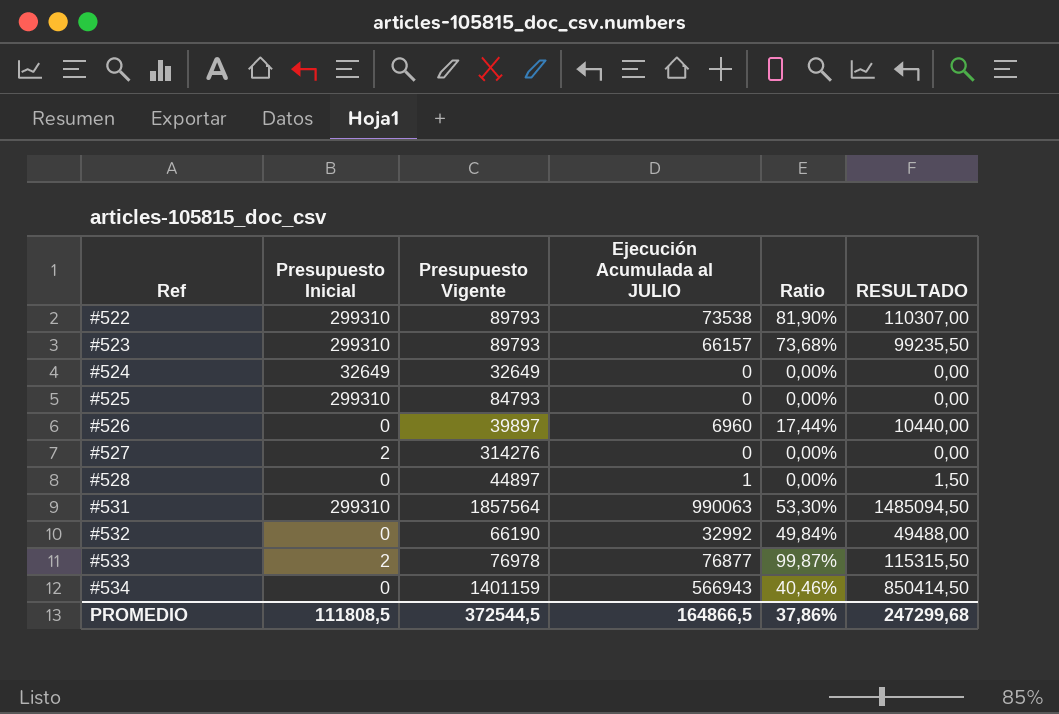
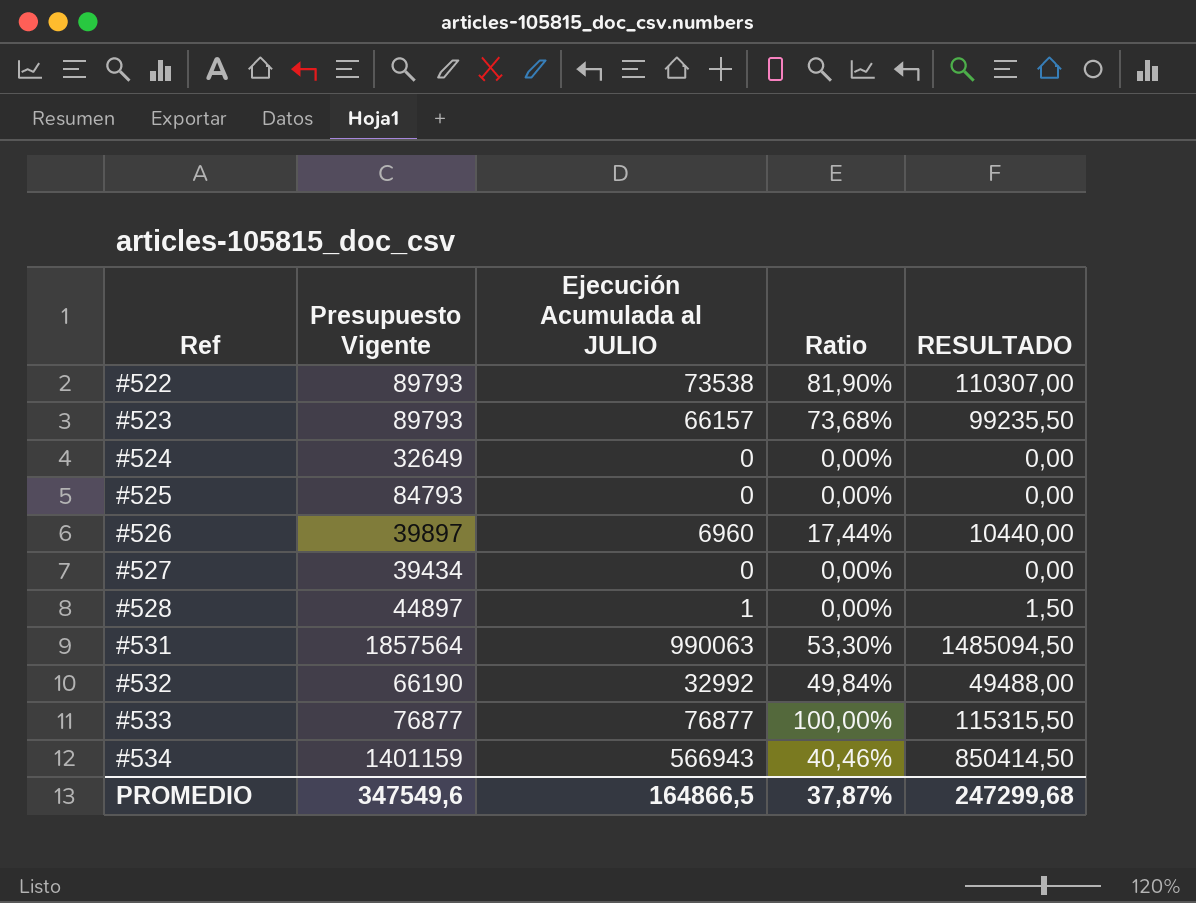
column Presupuesto Inicial | position: 2 -> none
#527 | Presupuesto Vigente: 314276 -> 39434
#533 | Presupuesto Vigente: 76978 -> 76877
#533 | Ratio: 99,87% -> 100,00%
PROMEDIO | Presupuesto Vigente: 372544,5 -> 347549,6
PROMEDIO | Ratio: 37,86% -> 37,87%

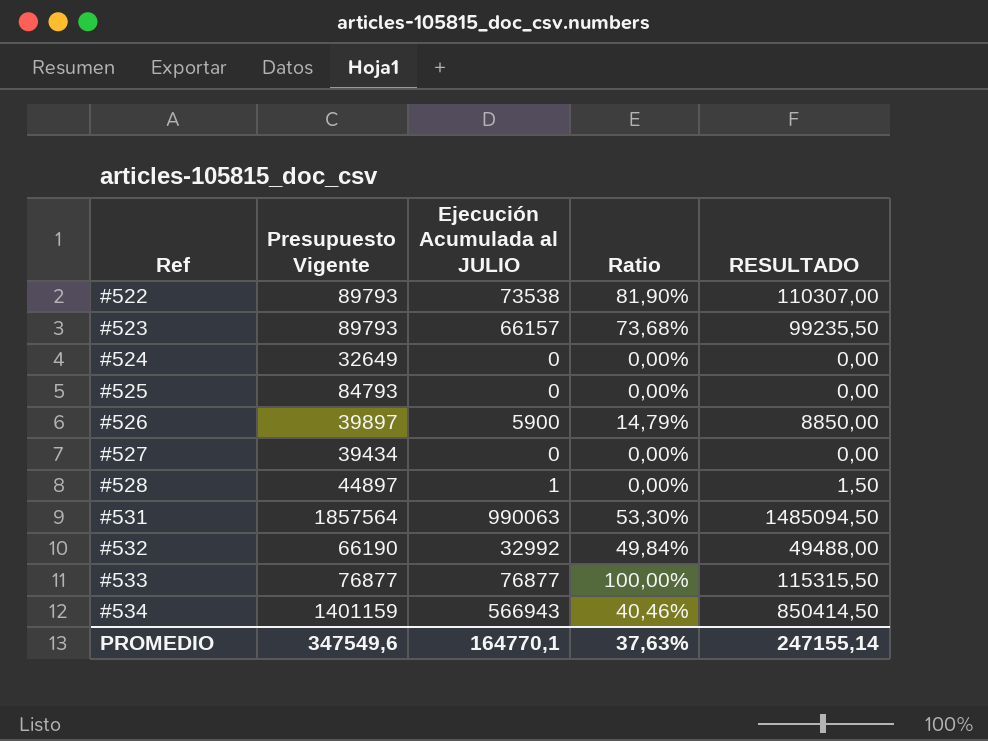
#526 | Ejecución Acumulada al JULIO: 6960 -> 5900
#526 | Ratio: 17,44% -> 14,79%
#526 | RESULTADO: 10440,00 -> 8850,00
PROMEDIO | Ejecución Acumulada al JULIO: 164866,5 -> 164770,1
PROMEDIO | Ratio: 37,87% -> 37,63%
PROMEDIO | RESULTADO: 247299,68 -> 247155,14

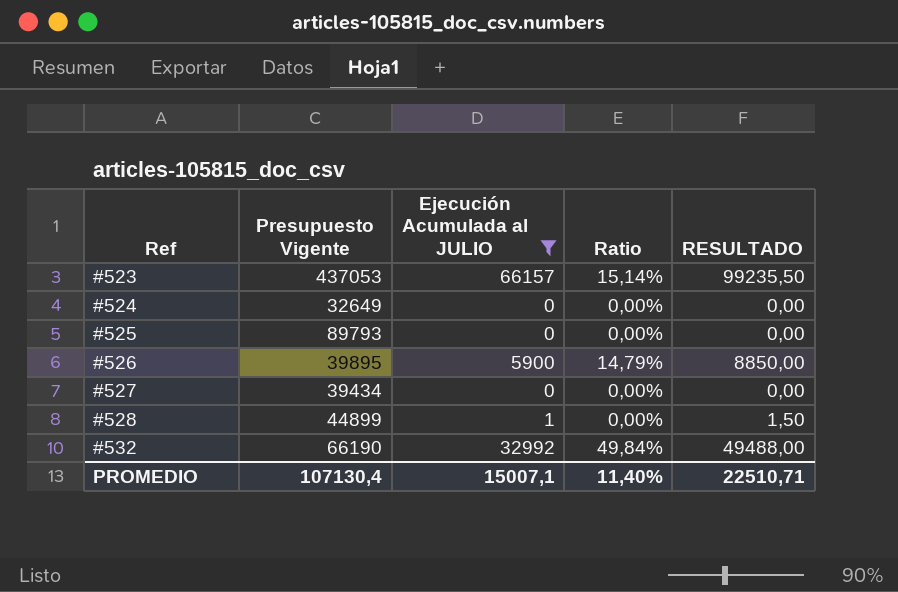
filter: none -> Ejecución Acumulada al JULIO <= 66157
#523 | Presupuesto Vigente: 89793 -> 437053
#523 | Ratio: 73,68% -> 15,14%
#525 | Presupuesto Vigente: 84793 -> 89793
#526 | Presupuesto Vigente: 39897 -> 39895
#528 | Presupuesto Vigente: 44897 -> 44899
PROMEDIO | Presupuesto Vigente: 347549,6 -> 107130,4
PROMEDIO | Ejecución Acumulada al JULIO: 164770,1 -> 15007,1
PROMEDIO | Ratio: 37,63% -> 11,40%
PROMEDIO | RESULTADO: 247155,14 -> 22510,71

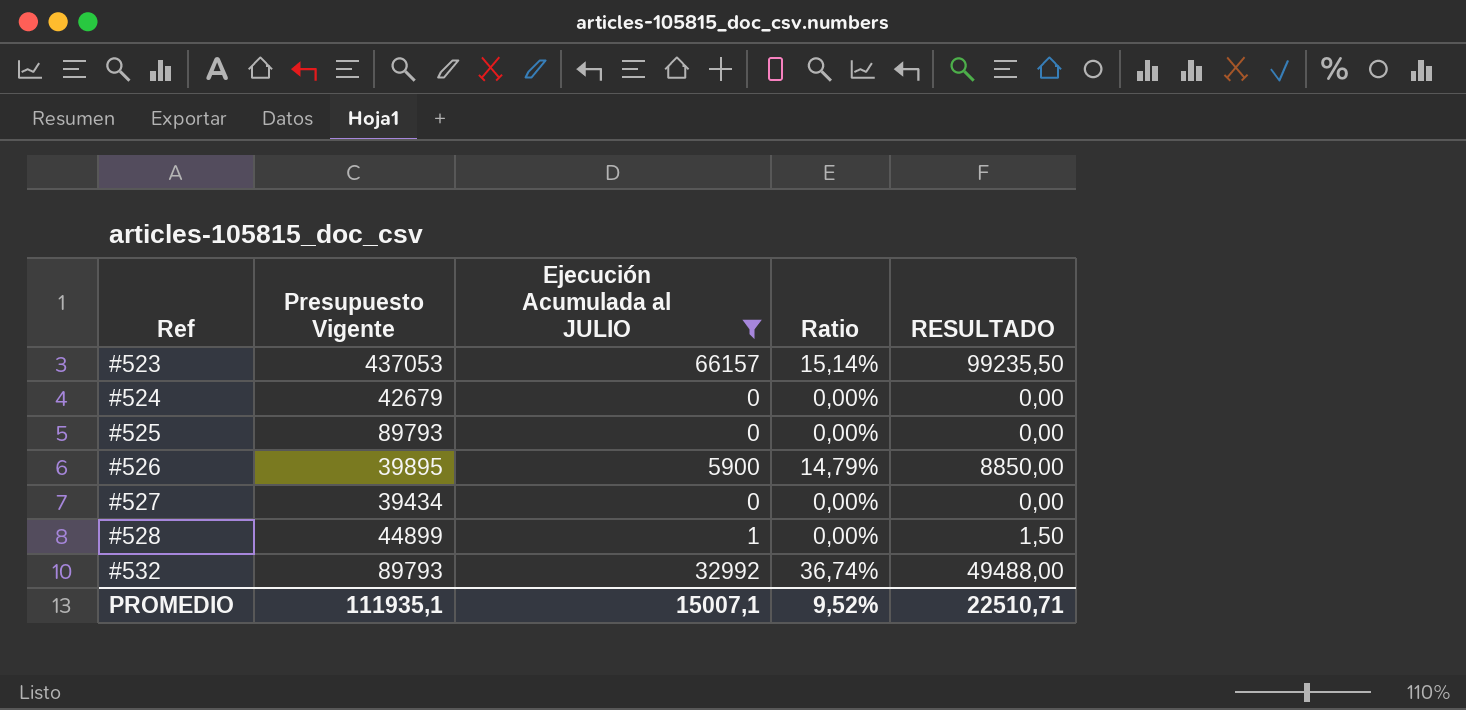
#524 | Presupuesto Vigente: 32649 -> 42679
#532 | Presupuesto Vigente: 66190 -> 89793
#532 | Ratio: 49,84% -> 36,74%
PROMEDIO | Presupuesto Vigente: 107130,4 -> 111935,1
PROMEDIO | Ratio: 11,40% -> 9,52%

